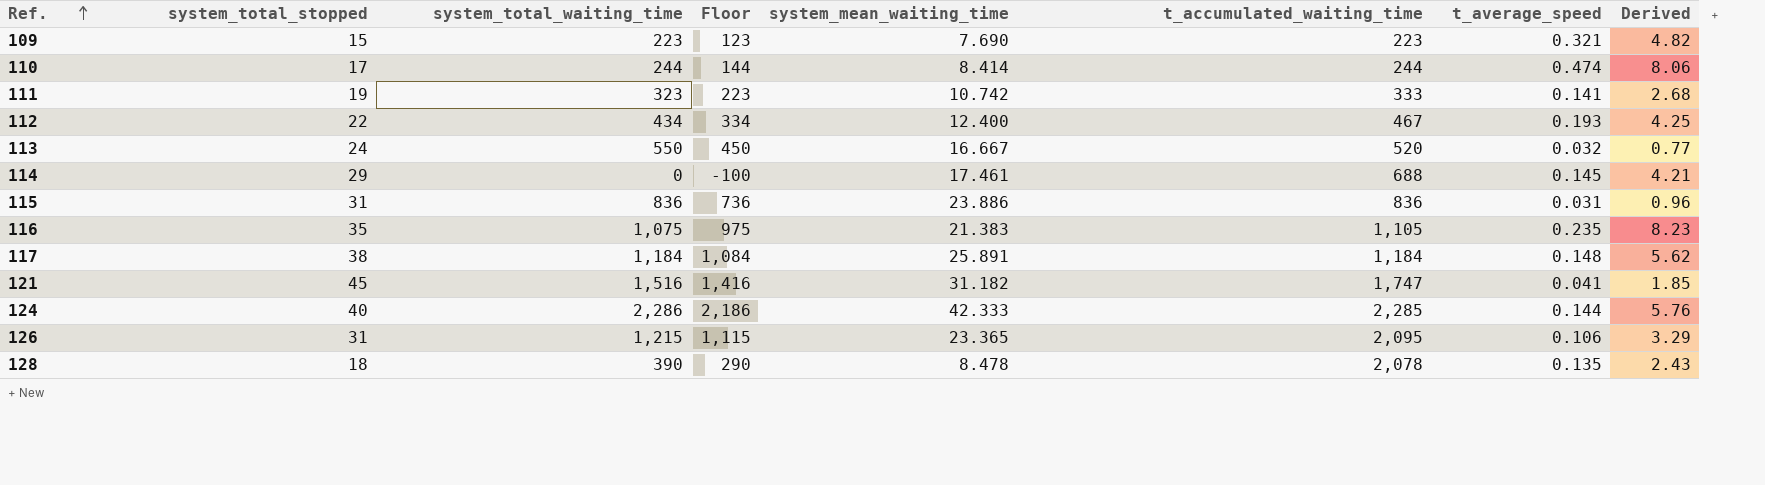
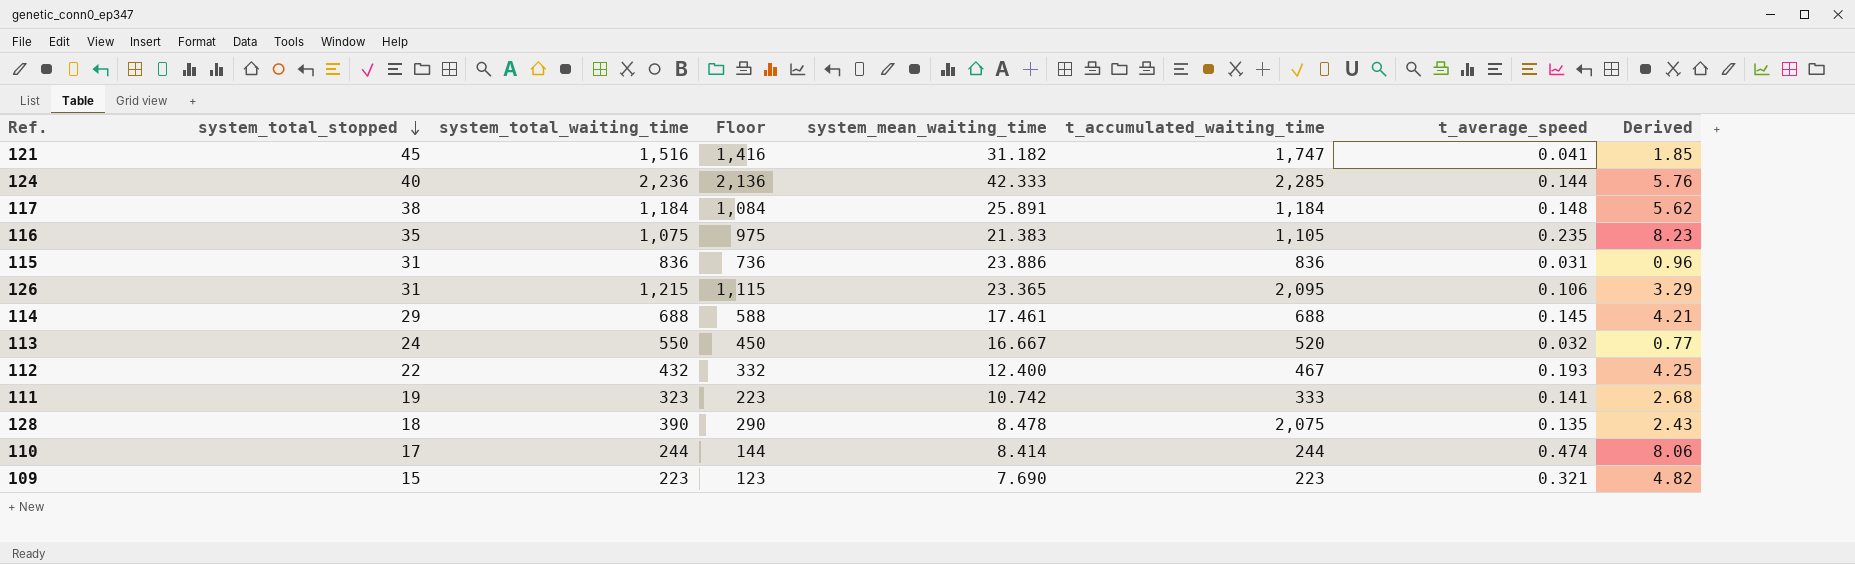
row order: Ref. ascending -> system_total_stopped descending
124 | system_total_waiting_time: 2,286 -> 2,236
124 | Floor: 2,186 -> 2,136
114 | system_total_waiting_time: 0 -> 688
114 | Floor: -100 -> 588
112 | system_total_waiting_time: 434 -> 432
112 | Floor: 334 -> 332
128 | t_accumulated_waiting_time: 2,078 -> 2,075

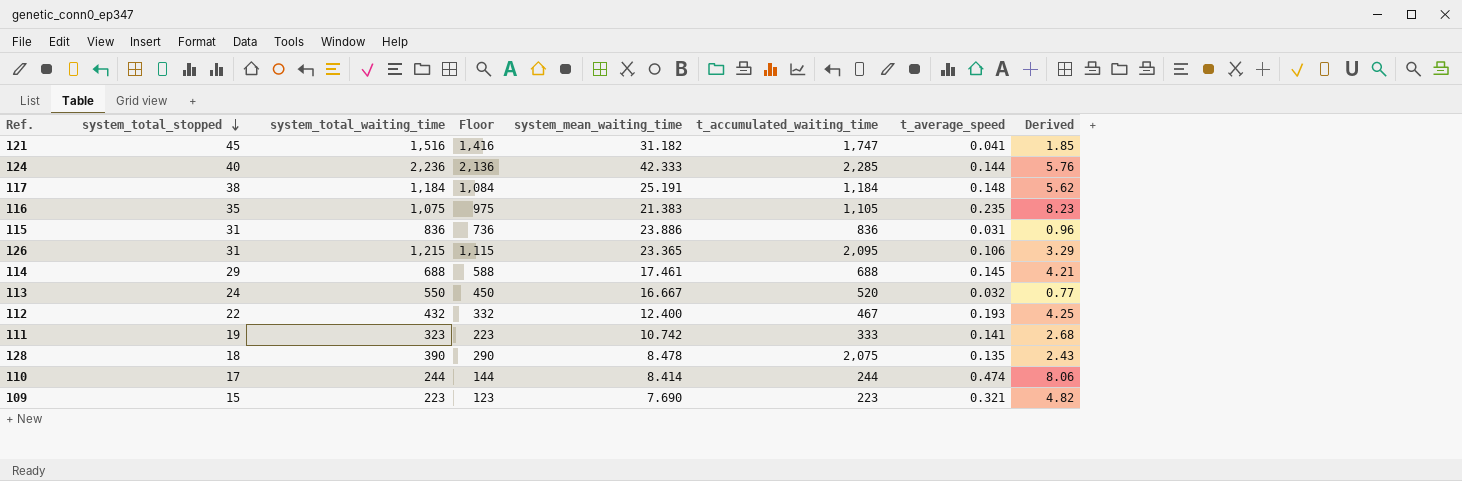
117 | system_mean_waiting_time: 25.891 -> 25.191

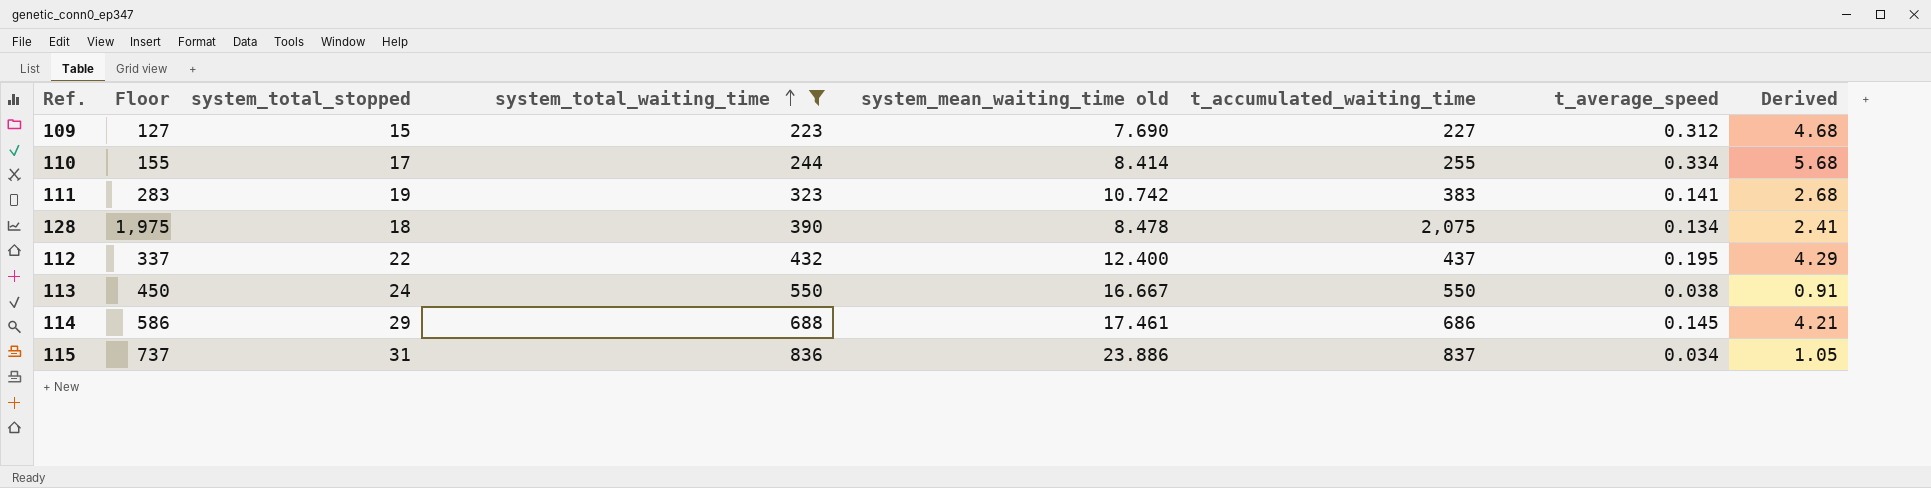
filter: none -> system_total_waiting_time <= 836
row order: system_total_stopped descending -> system_total_waiting_time ascending
column Floor | formula: [system_total_waiting_time] - 100 -> [t_accumulated_waiting_time] - 100
column Floor | position: 4 -> 2
column name: system_mean_waiting_time -> system_mean_waiting_time old
109 | t_accumulated_waiting_time: 223 -> 227
109 | t_average_speed: 0.321 -> 0.312
109 | Derived: 4.82 -> 4.68
110 | t_accumulated_waiting_time: 244 -> 255
110 | t_average_speed: 0.474 -> 0.334
110 | Derived: 8.06 -> 5.68
111 | t_accumulated_waiting_time: 333 -> 383
128 | t_average_speed: 0.135 -> 0.134
128 | Derived: 2.43 -> 2.41
112 | t_accumulated_waiting_time: 467 -> 437
112 | t_average_speed: 0.193 -> 0.195
112 | Derived: 4.25 -> 4.29
113 | t_accumulated_waiting_time: 520 -> 550
113 | t_average_speed: 0.032 -> 0.038
113 | Derived: 0.77 -> 0.91
114 | t_accumulated_waiting_time: 688 -> 686
115 | t_accumulated_waiting_time: 836 -> 837
115 | t_average_speed: 0.031 -> 0.034
115 | Derived: 0.96 -> 1.05

